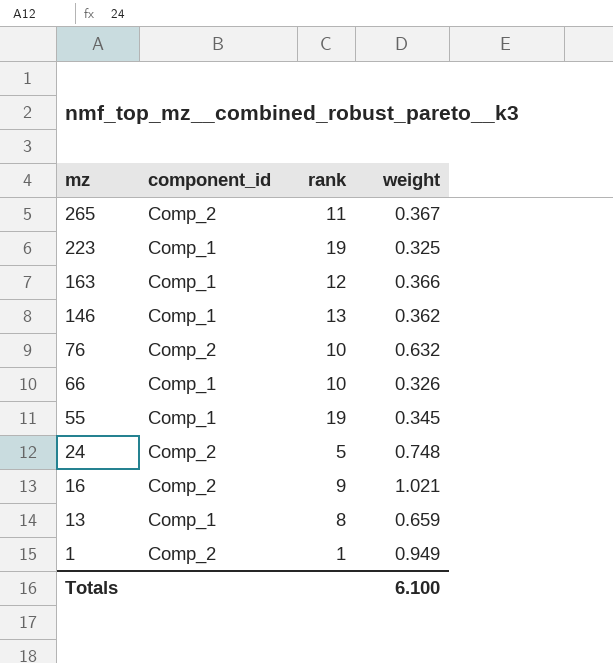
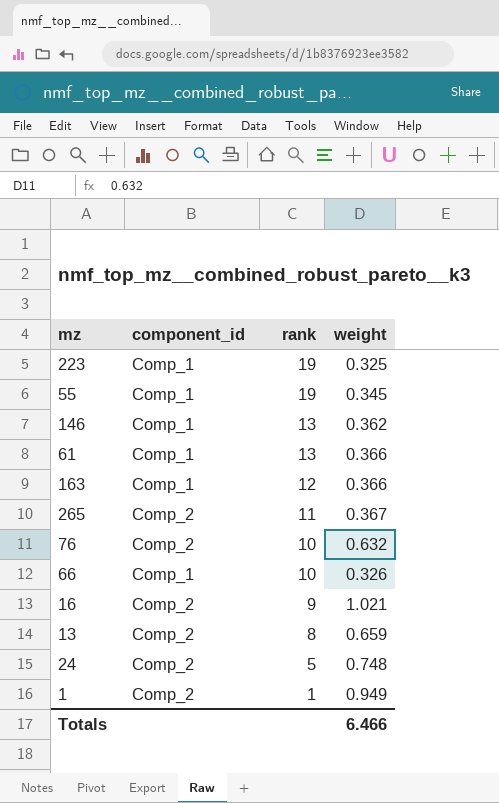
row order: mz descending -> rank descending
row 61: none -> Comp_1 | 13 | 0.366
13 | component_id: Comp_1 -> Comp_2
Totals | weight: 6.100 -> 6.466

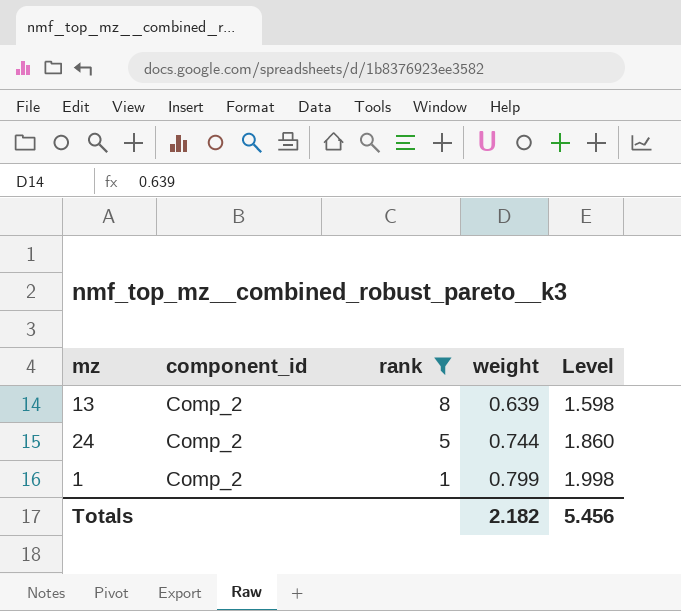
filter: none -> rank <= 8
column Level | formula: none -> [weight] * 2.5
13 | weight: 0.659 -> 0.639
24 | weight: 0.748 -> 0.744
1 | weight: 0.949 -> 0.799
Totals | weight: 6.466 -> 2.182

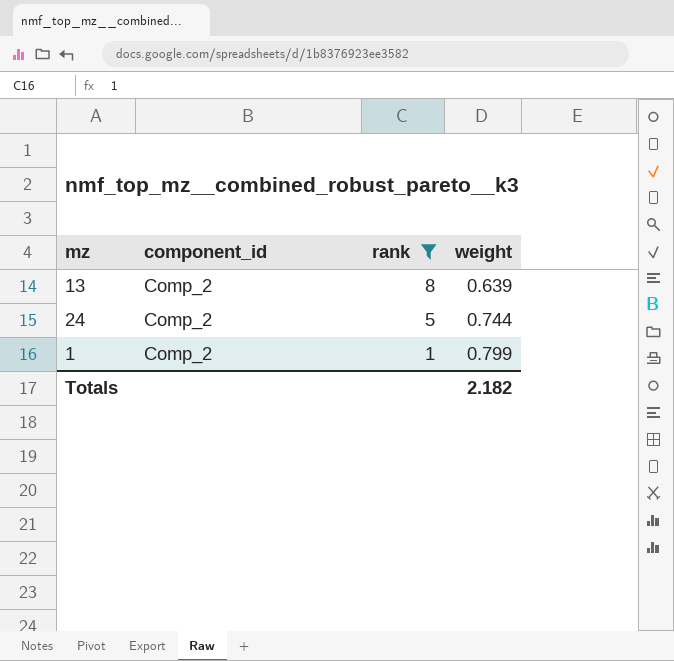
column Level | formula: [weight] * 2.5 -> none

